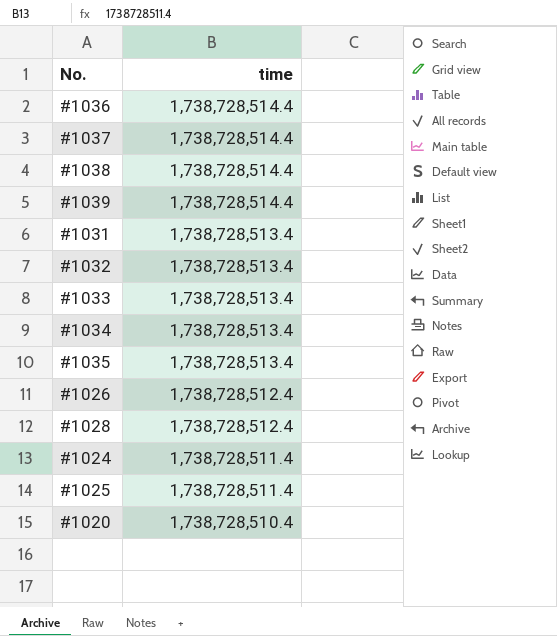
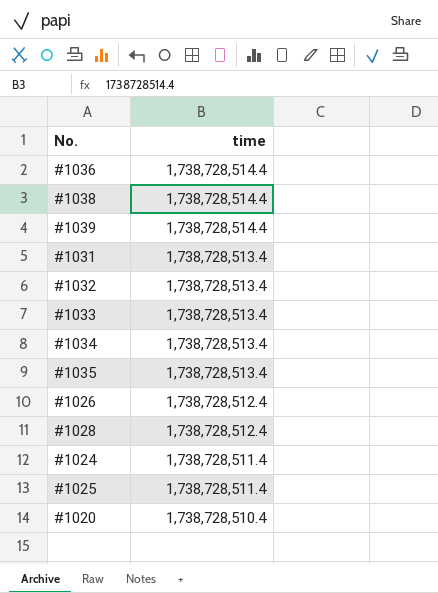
row #1037: 1,738,728,514.4 -> none

